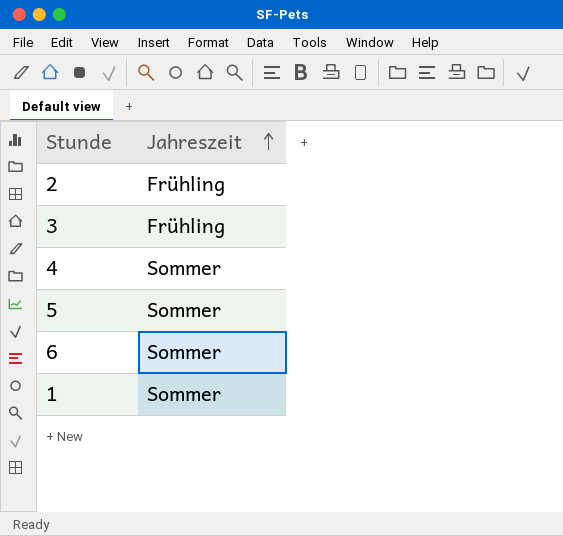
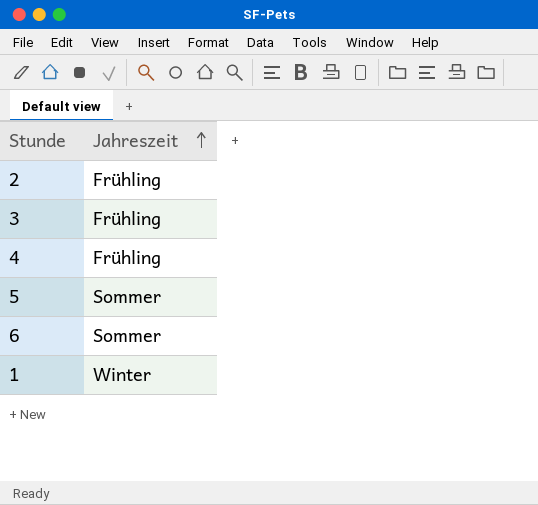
4 | Jahreszeit: Sommer -> Frühling
1 | Jahreszeit: Sommer -> Winter

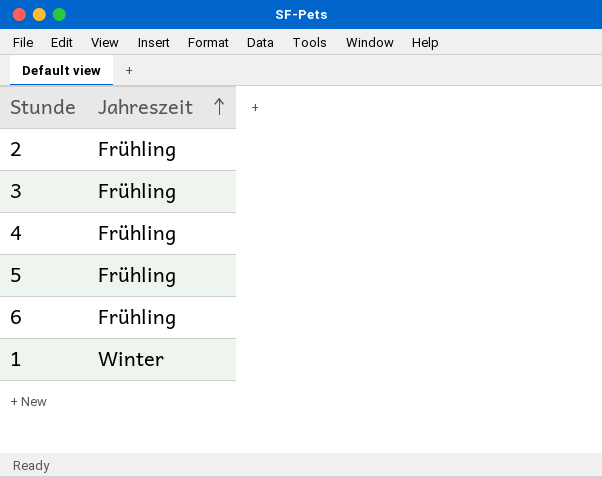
5 | Jahreszeit: Sommer -> Frühling
6 | Jahreszeit: Sommer -> Frühling

